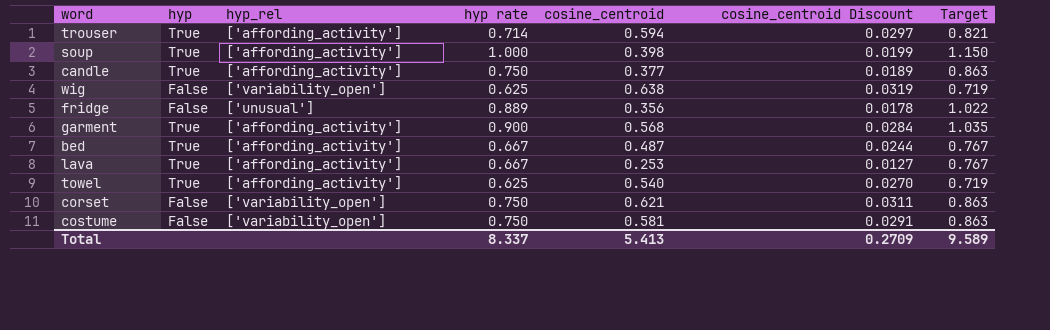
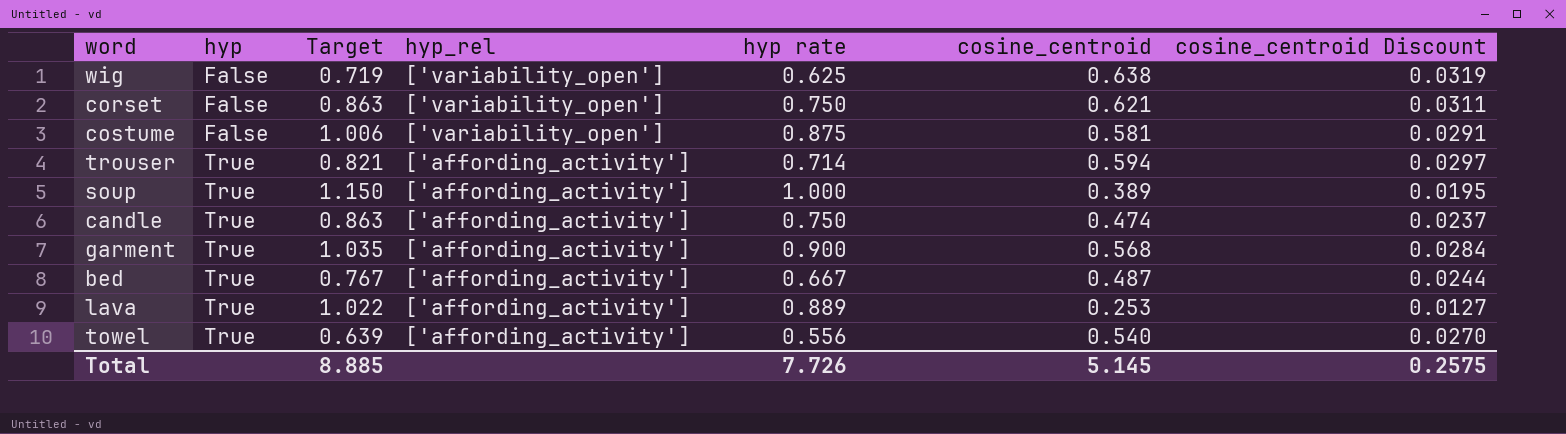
row order: none -> hyp ascending
column Target | position: 7 -> 3
row fridge: False | ['unusual'] | 0.889 | 0.356 | 0.0178 | 1.022 -> none
costume | Target: 0.863 -> 1.006
costume | hyp rate: 0.750 -> 0.875
soup | cosine_centroid: 0.398 -> 0.389
soup | cosine_centroid Discount: 0.0199 -> 0.0195
candle | cosine_centroid: 0.377 -> 0.474
candle | cosine_centroid Discount: 0.0189 -> 0.0237
lava | Target: 0.767 -> 1.022
lava | hyp rate: 0.667 -> 0.889
towel | Target: 0.719 -> 0.639
towel | hyp rate: 0.625 -> 0.556
Total | Target: 9.589 -> 8.885
Total | hyp rate: 8.337 -> 7.726
Total | cosine_centroid: 5.413 -> 5.145
Total | cosine_centroid Discount: 0.2709 -> 0.2575

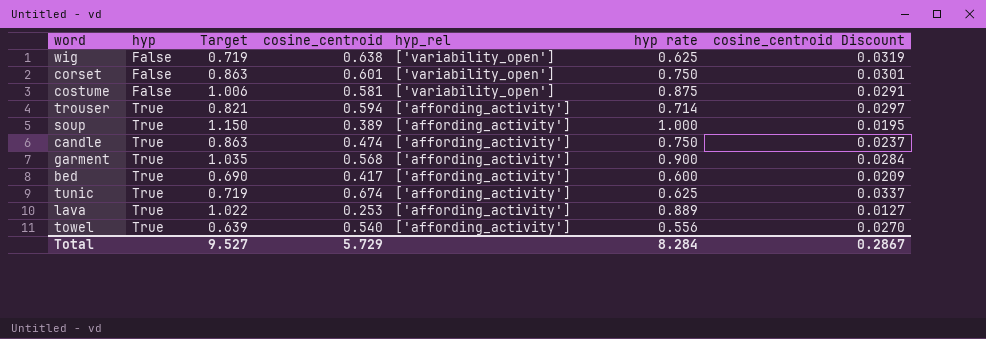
column cosine_centroid | position: 6 -> 4
corset | cosine_centroid: 0.621 -> 0.601
corset | cosine_centroid Discount: 0.0311 -> 0.0301
bed | Target: 0.767 -> 0.690
bed | cosine_centroid: 0.487 -> 0.417
bed | hyp rate: 0.667 -> 0.600
bed | cosine_centroid Discount: 0.0244 -> 0.0209
row tunic: none -> True | 0.719 | 0.674 | ['affording_activity'] | 0.625 | 0.0337
Total | Target: 8.885 -> 9.527
Total | cosine_centroid: 5.145 -> 5.729
Total | hyp rate: 7.726 -> 8.284
Total | cosine_centroid Discount: 0.2575 -> 0.2867

